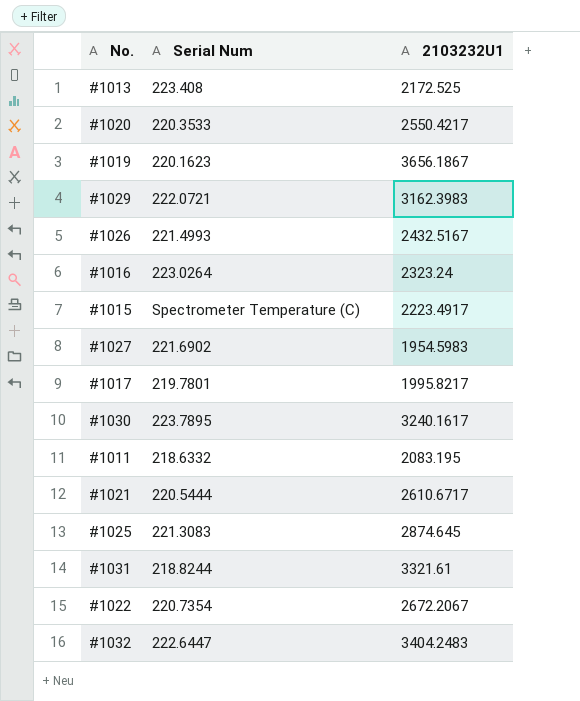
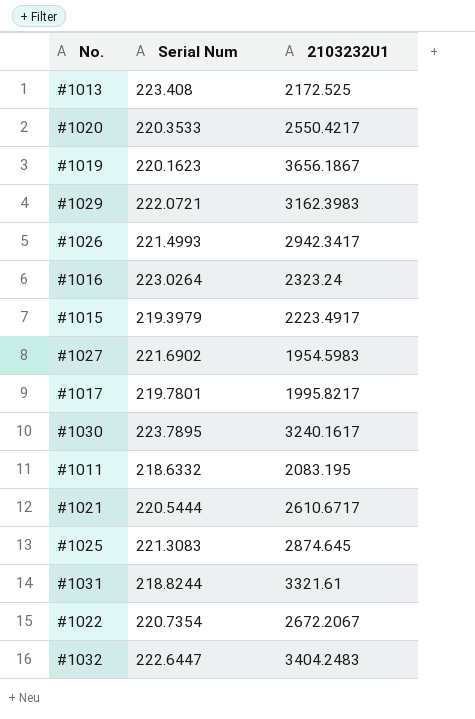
#1026 | 2103232U1: 2432.5167 -> 2942.3417
#1015 | Serial Num: Spectrometer Temperature (C) -> 219.3979

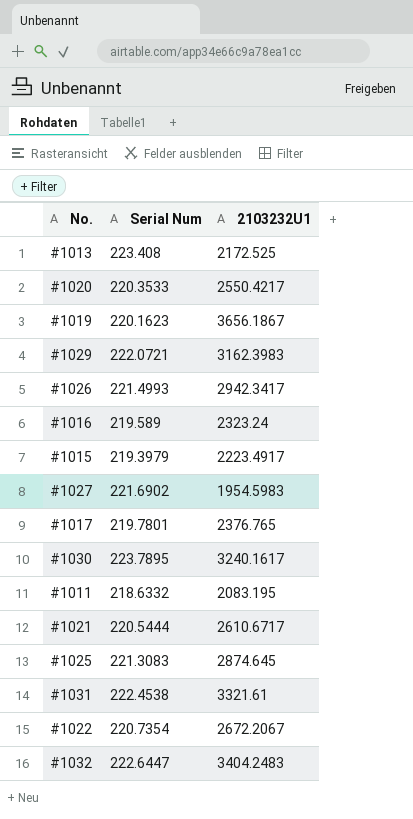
#1016 | Serial Num: 223.0264 -> 219.589
#1017 | 2103232U1: 1995.8217 -> 2376.765
#1031 | Serial Num: 218.8244 -> 222.4538

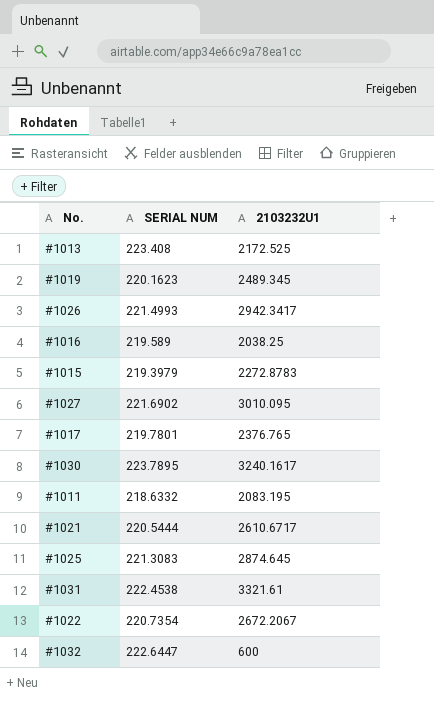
column name: Serial Num -> SERIAL NUM
row #1020: 220.3533 | 2550.4217 -> none
row #1029: 222.0721 | 3162.3983 -> none
#1019 | 2103232U1: 3656.1867 -> 2489.345
#1016 | 2103232U1: 2323.24 -> 2038.25
#1015 | 2103232U1: 2223.4917 -> 2272.8783
#1027 | 2103232U1: 1954.5983 -> 3010.095
#1032 | 2103232U1: 3404.2483 -> 600

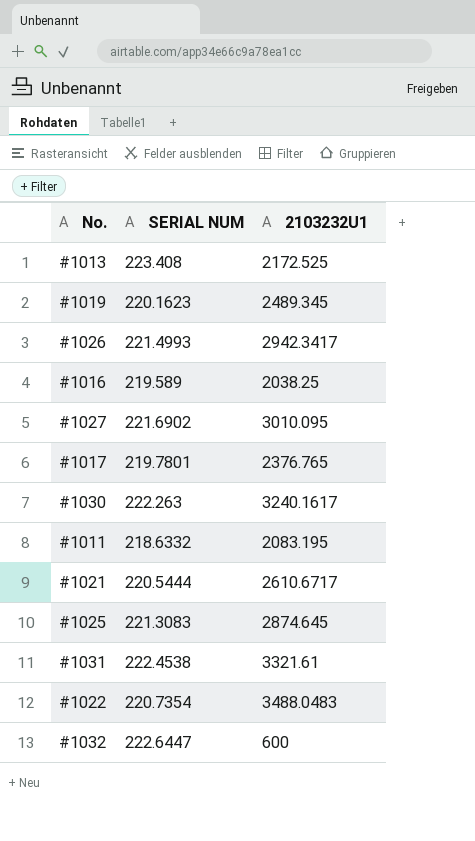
row #1015: 219.3979 | 2272.8783 -> none
#1030 | SERIAL NUM: 223.7895 -> 222.263
#1022 | 2103232U1: 2672.2067 -> 3488.0483

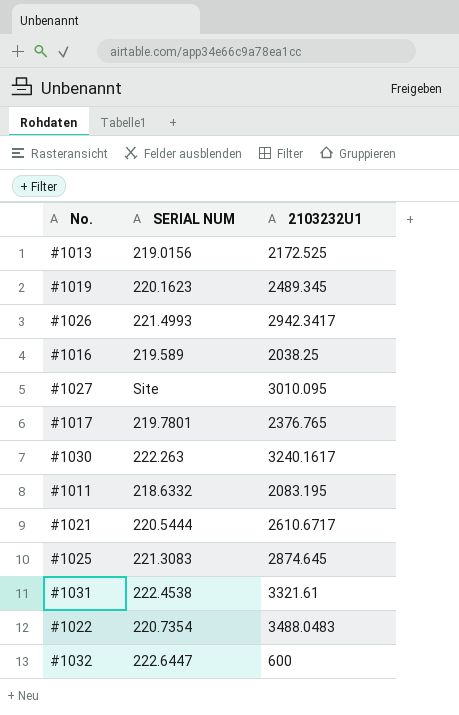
#1013 | SERIAL NUM: 223.408 -> 219.0156
#1027 | SERIAL NUM: 221.6902 -> Site

